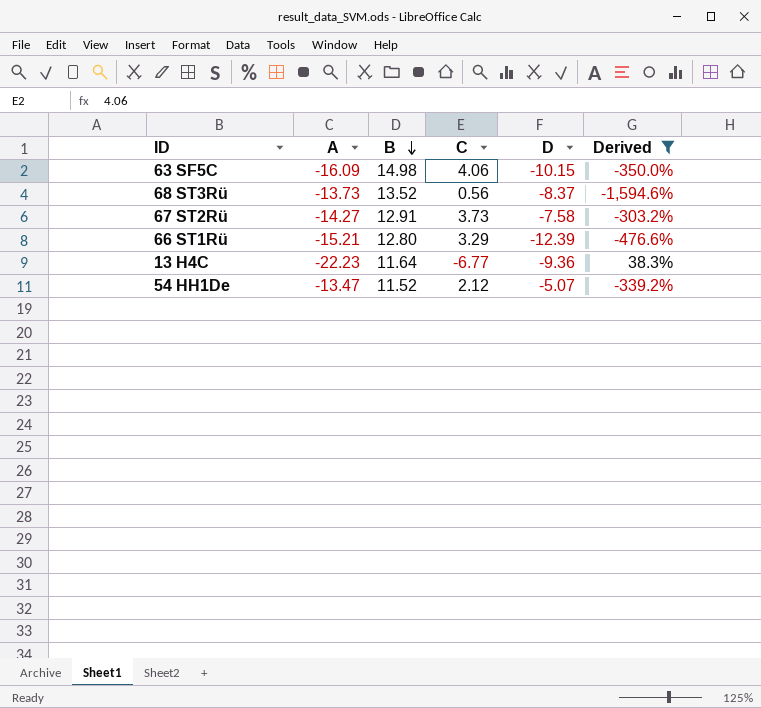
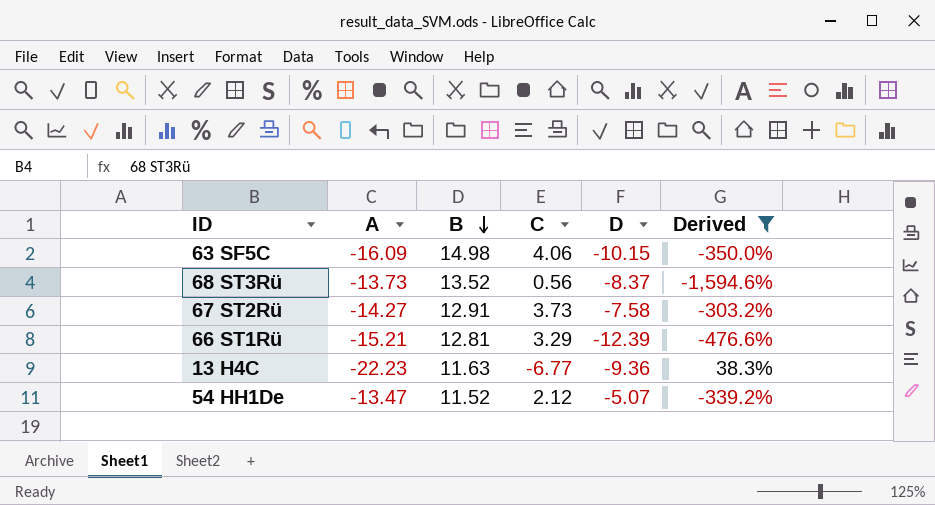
66 ST1Rü | B: 12.80 -> 12.81
13 H4C | B: 11.64 -> 11.63

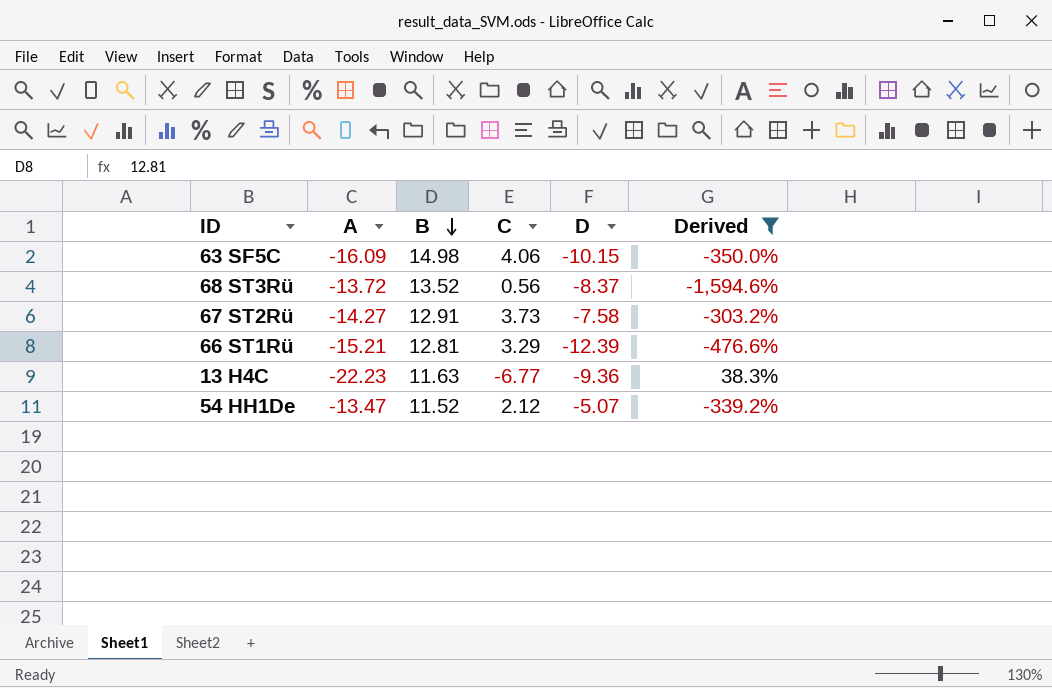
68 ST3Rü | A: -13.73 -> -13.72

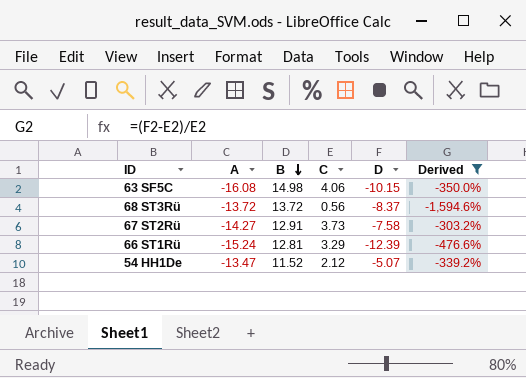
row 13 H4C: -22.23 | 11.63 | -6.77 | -9.36 | 38.3% -> none
63 SF5C | A: -16.09 -> -16.08
68 ST3Rü | B: 13.52 -> 13.72
66 ST1Rü | A: -15.21 -> -15.24

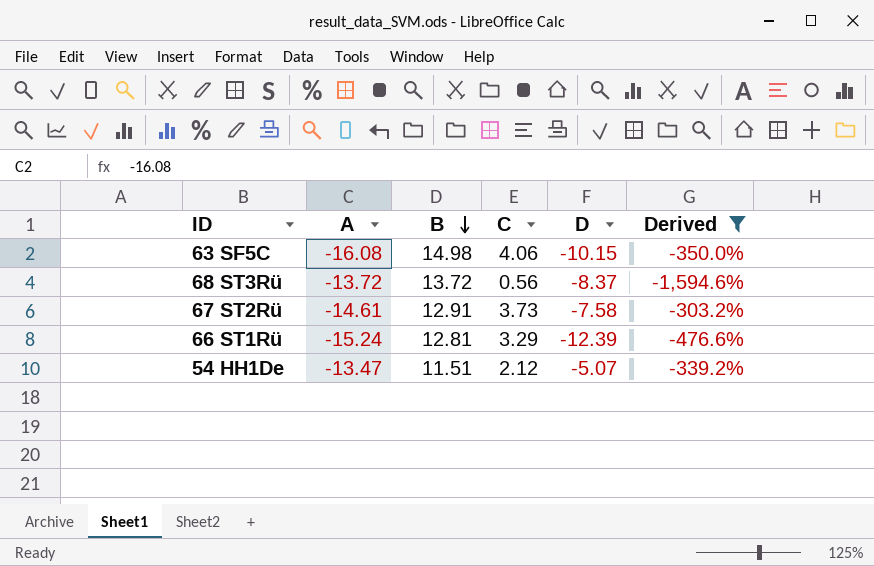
67 ST2Rü | A: -14.27 -> -14.61
54 HH1De | B: 11.52 -> 11.51

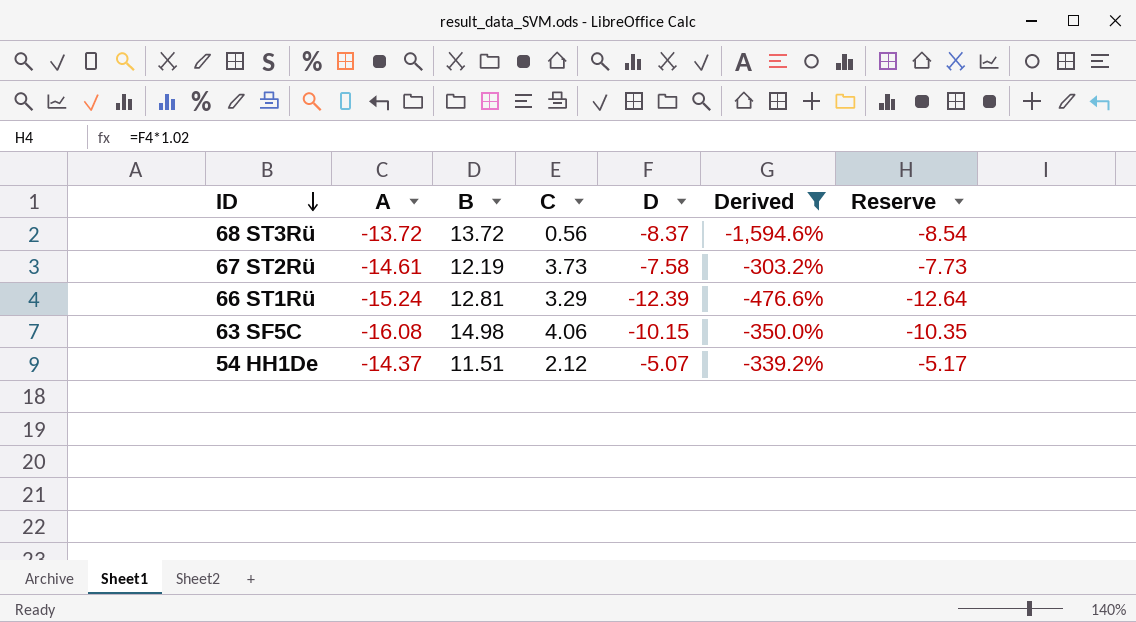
row order: B descending -> ID descending
column Reserve | formula: none -> [D] * 1.02
67 ST2Rü | B: 12.91 -> 12.19
54 HH1De | A: -13.47 -> -14.37

